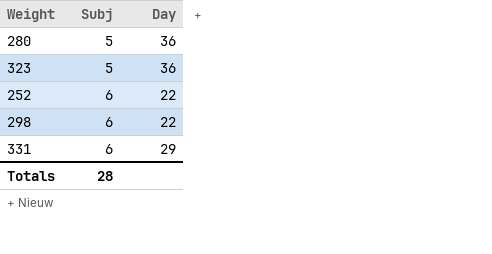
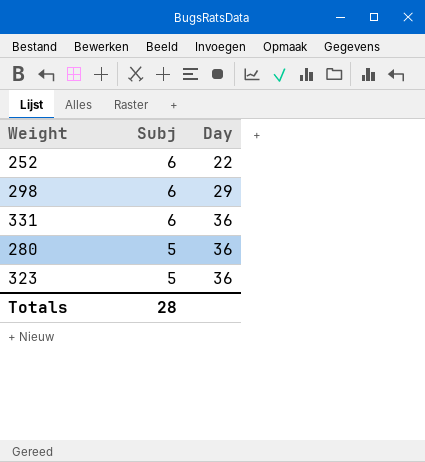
row order: Subj ascending -> Subj descending
298 | Day: 22 -> 29
331 | Day: 29 -> 36

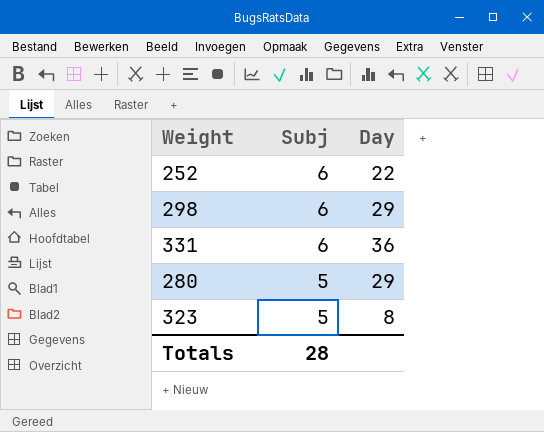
280 | Day: 36 -> 29
323 | Day: 36 -> 8

